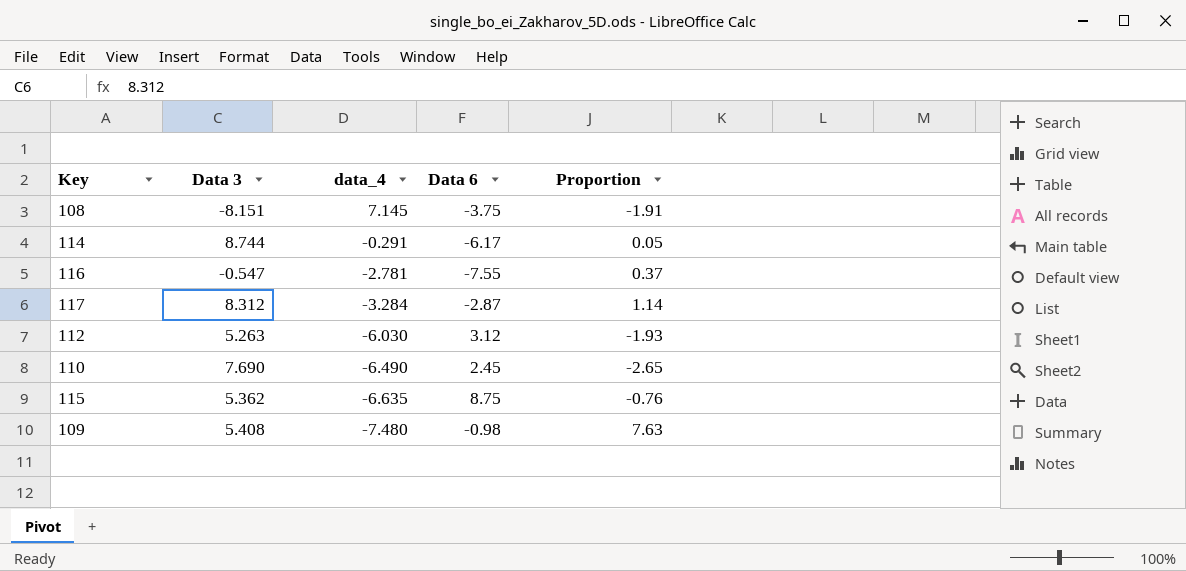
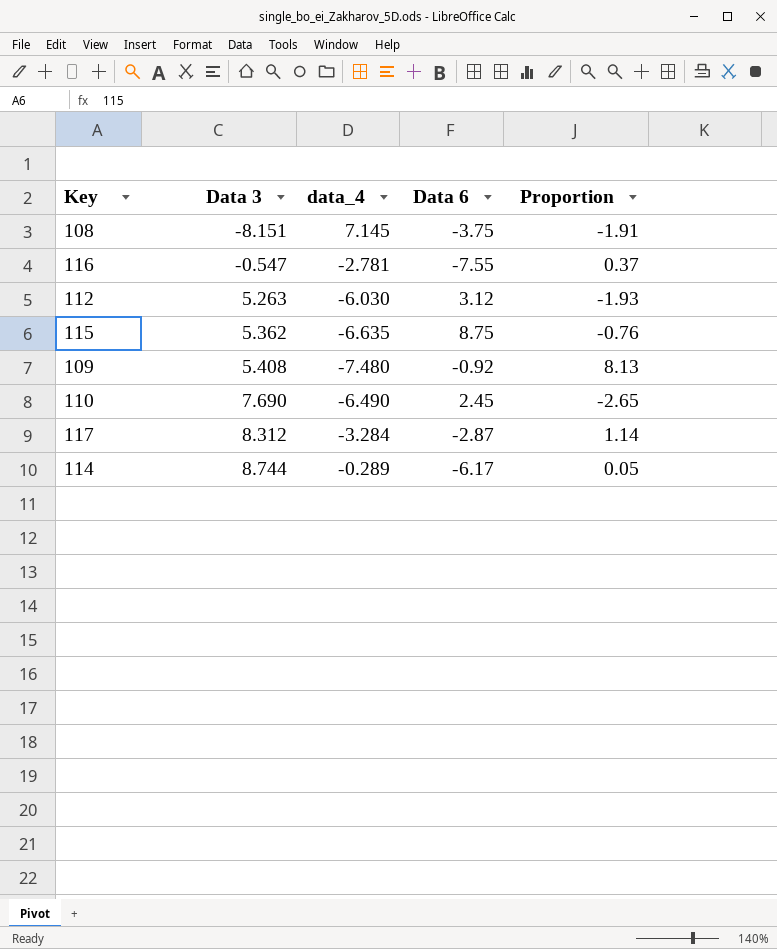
row order: data_4 descending -> Data 3 ascending
109 | Data 6: -0.98 -> -0.92
109 | Proportion: 7.63 -> 8.13
114 | data_4: -0.291 -> -0.289

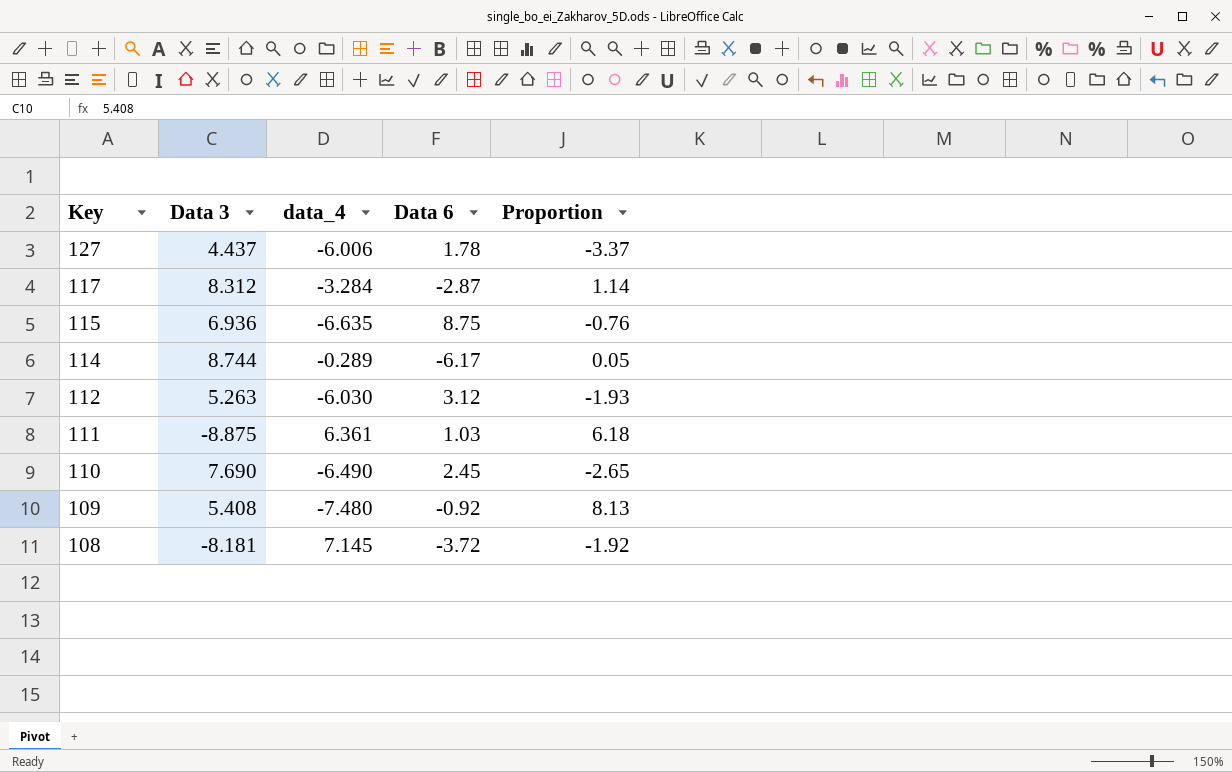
row order: Data 3 ascending -> Key descending
row 116: -0.547 | -2.781 | -7.55 | 0.37 -> none
row 127: none -> 4.437 | -6.006 | 1.78 | -3.37
115 | Data 3: 5.362 -> 6.936
row 111: none -> -8.875 | 6.361 | 1.03 | 6.18
108 | Data 3: -8.151 -> -8.181
108 | Data 6: -3.75 -> -3.72
108 | Proportion: -1.91 -> -1.92

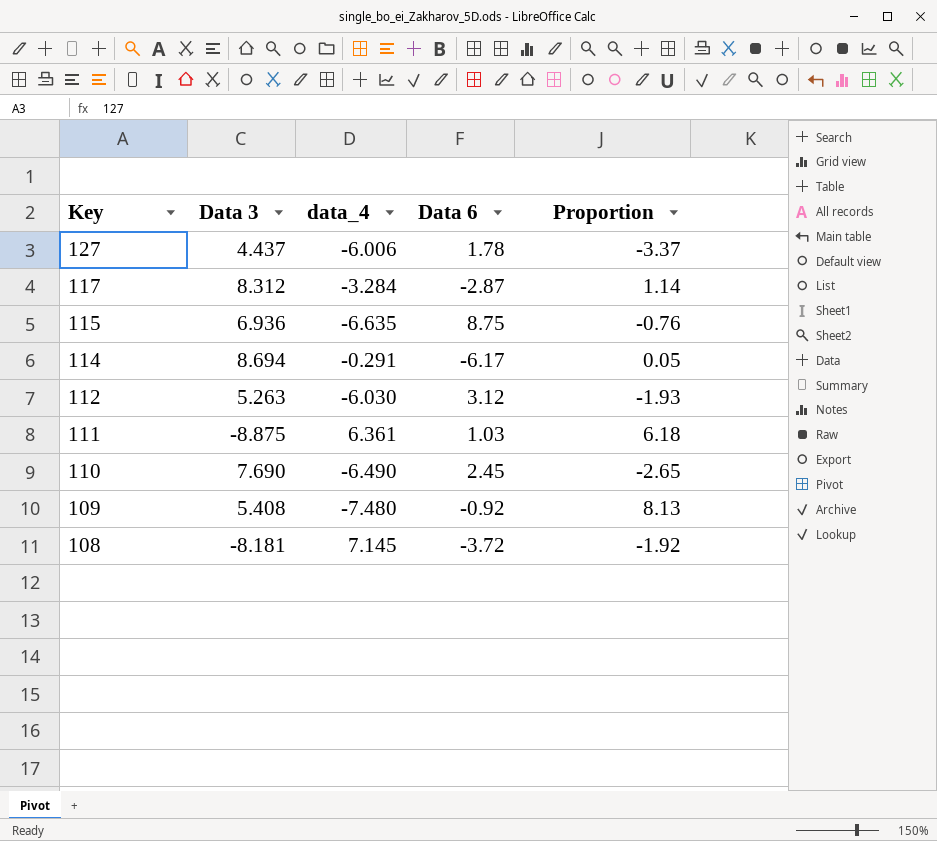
114 | Data 3: 8.744 -> 8.694
114 | data_4: -0.289 -> -0.291

